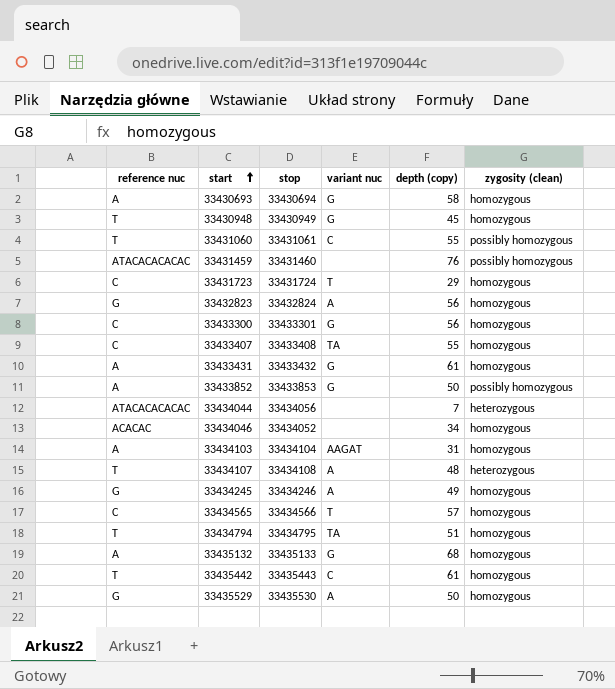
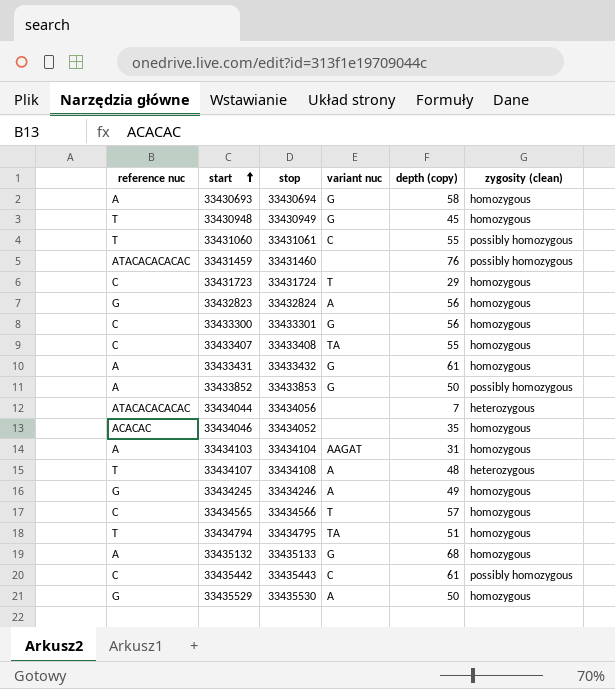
33434046 | depth (copy): 34 -> 35
33435442 | reference nuc: T -> C
33435442 | zygosity (clean): homozygous -> possibly homozygous

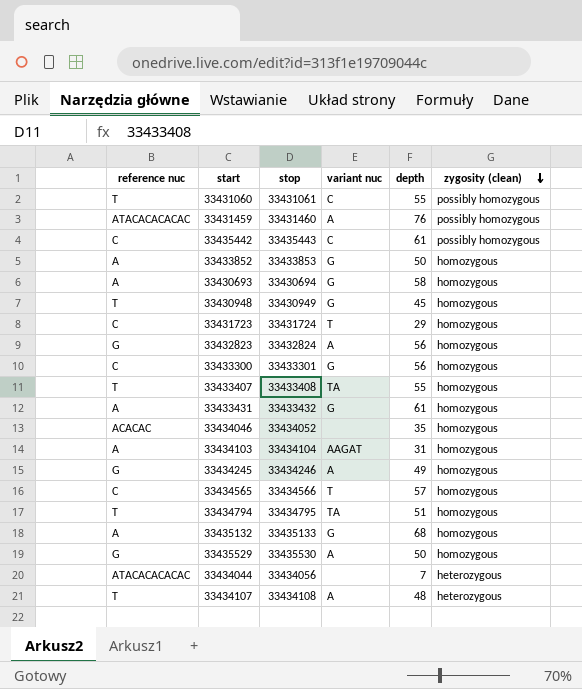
row order: start ascending -> zygosity (clean) descending
column name: depth (copy) -> depth
33431459 | variant nuc: none -> A
33433852 | zygosity (clean): possibly homozygous -> homozygous
33433407 | reference nuc: C -> T

